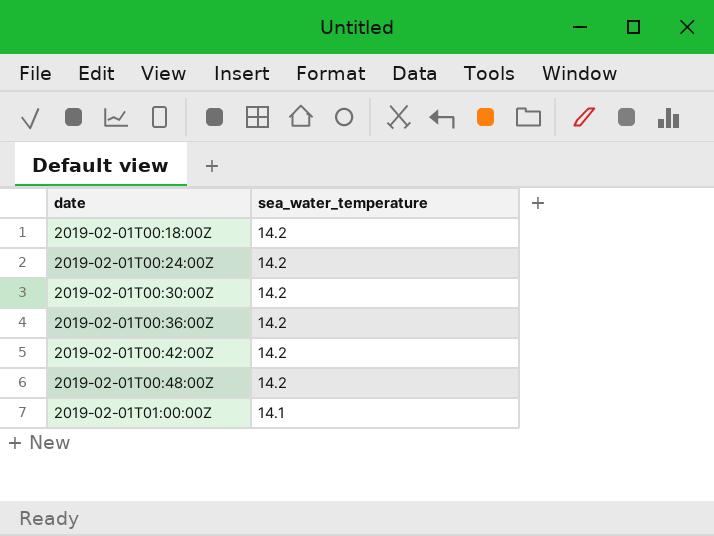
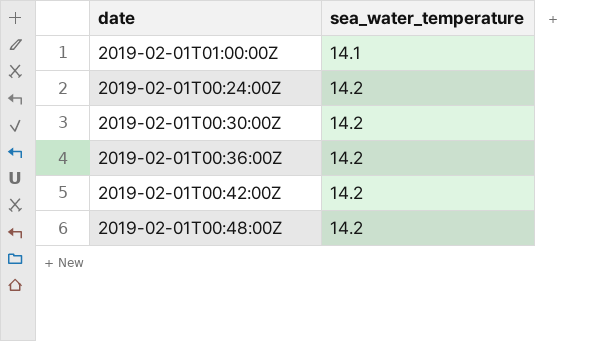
row order: date ascending -> sea_water_temperature ascending
row 2019-02-01T00:18:00Z: 14.2 -> none

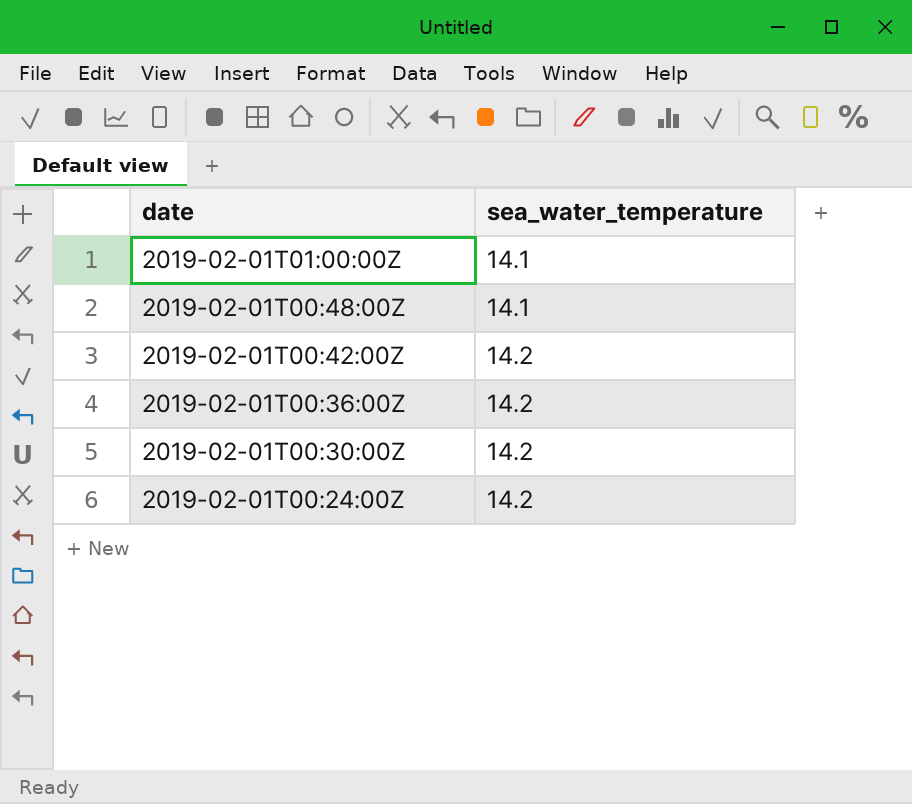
row order: sea_water_temperature ascending -> date descending
2019-02-01T00:48:00Z | sea_water_temperature: 14.2 -> 14.1

